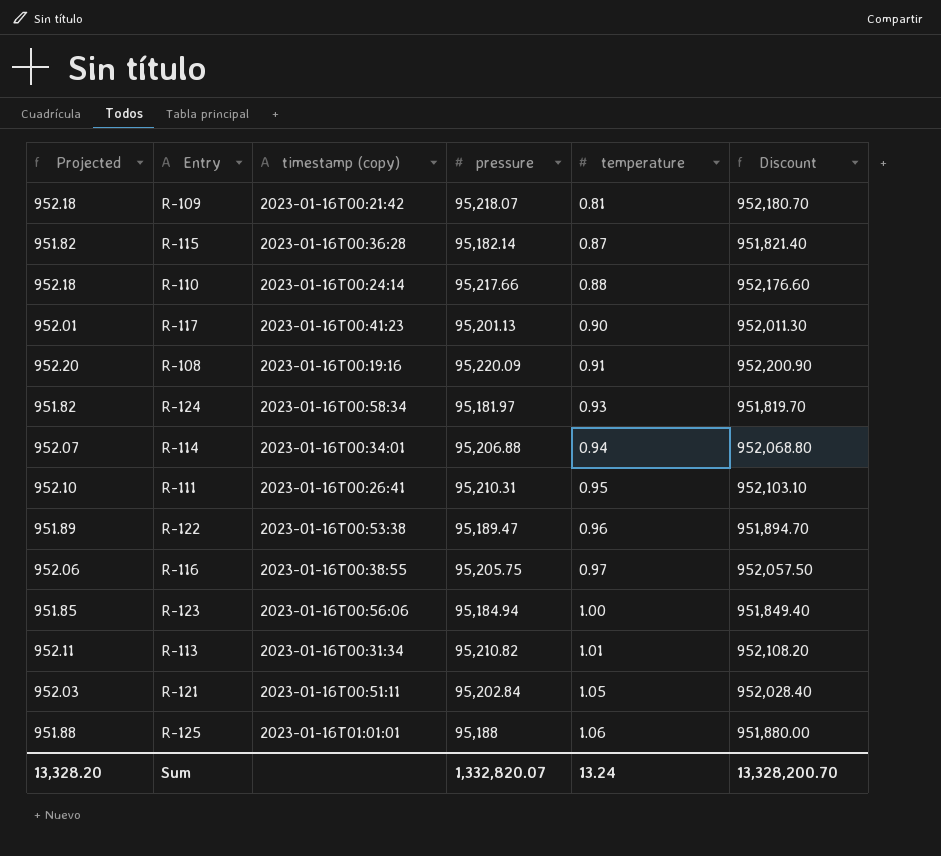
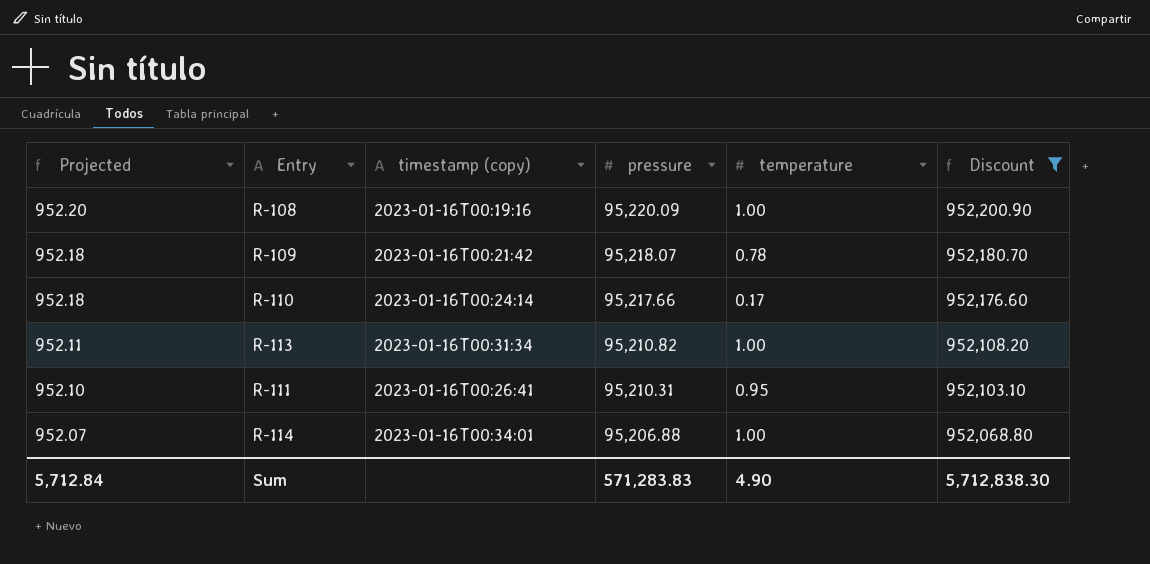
filter: none -> Discount >= 952,068.80
row order: temperature ascending -> Projected descending
R-108 | temperature: 0.91 -> 1.00
R-109 | temperature: 0.81 -> 0.78
R-110 | temperature: 0.88 -> 0.17
R-113 | temperature: 1.01 -> 1.00
R-114 | temperature: 0.94 -> 1.00
Sum | Projected: 13,328.20 -> 5,712.84
Sum | pressure: 1,332,820.07 -> 571,283.83
Sum | temperature: 13.24 -> 4.90
Sum | Discount: 13,328,200.70 -> 5,712,838.30

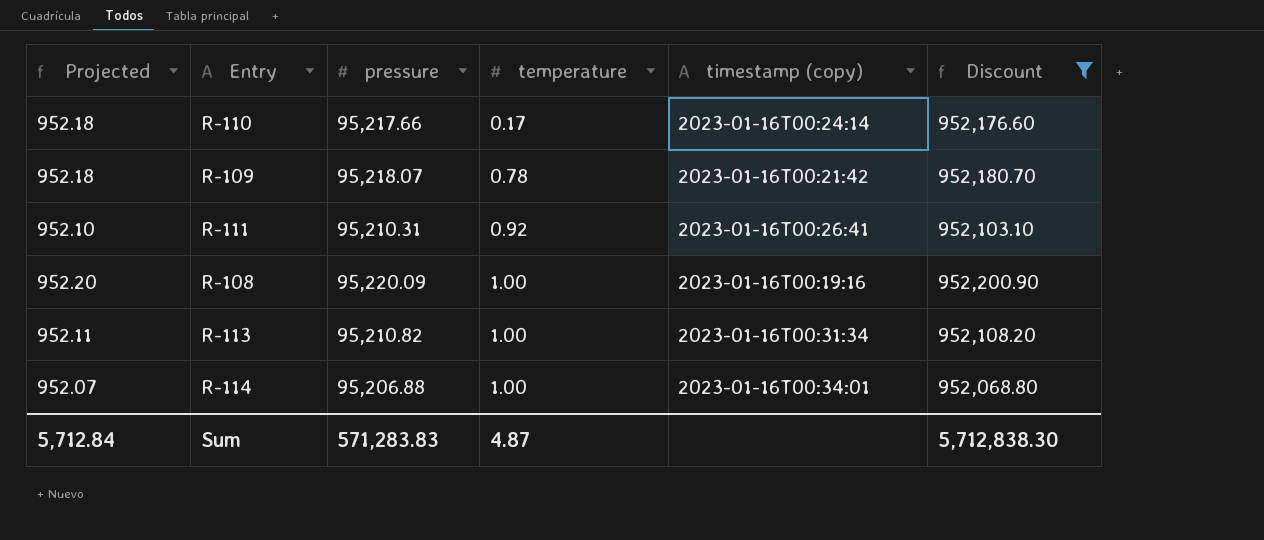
row order: Projected descending -> temperature ascending
column timestamp (copy) | position: 3 -> 5
R-111 | temperature: 0.95 -> 0.92
Sum | temperature: 4.90 -> 4.87

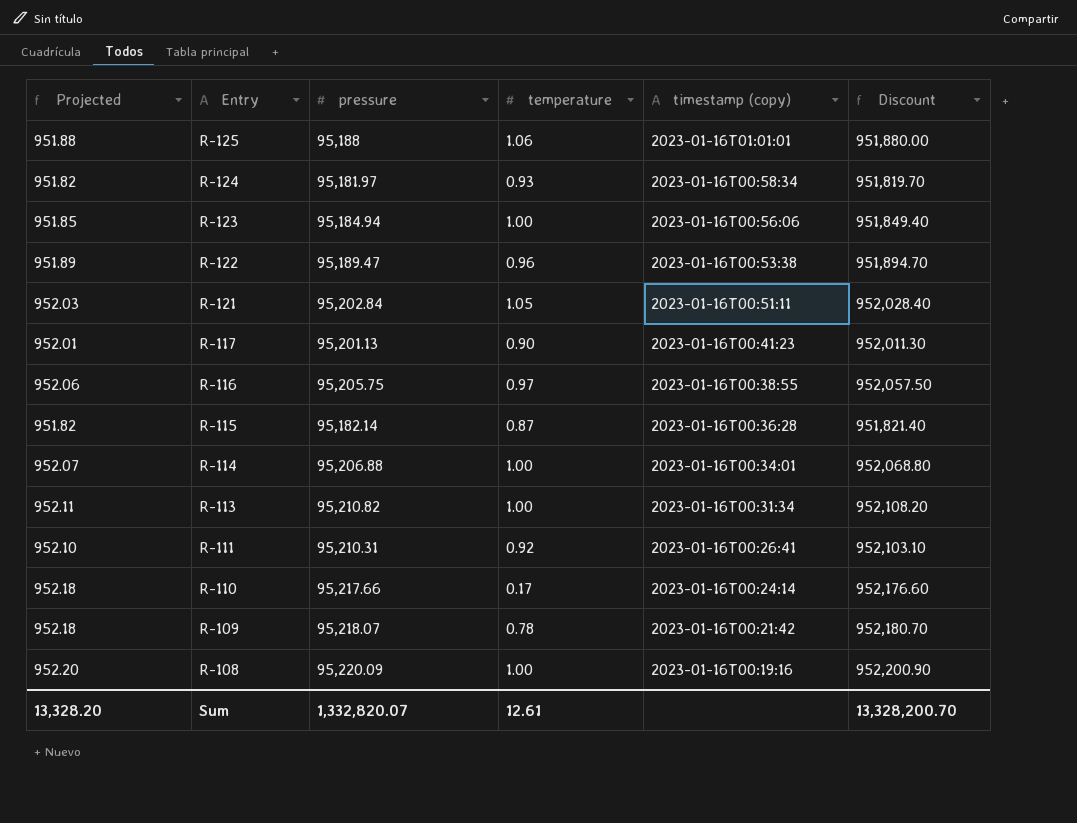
filter: Discount >= 952,068.80 -> none
row order: temperature ascending -> Entry descending
Sum | Projected: 5,712.84 -> 13,328.20
Sum | pressure: 571,283.83 -> 1,332,820.07
Sum | temperature: 4.87 -> 12.61
Sum | Discount: 5,712,838.30 -> 13,328,200.70

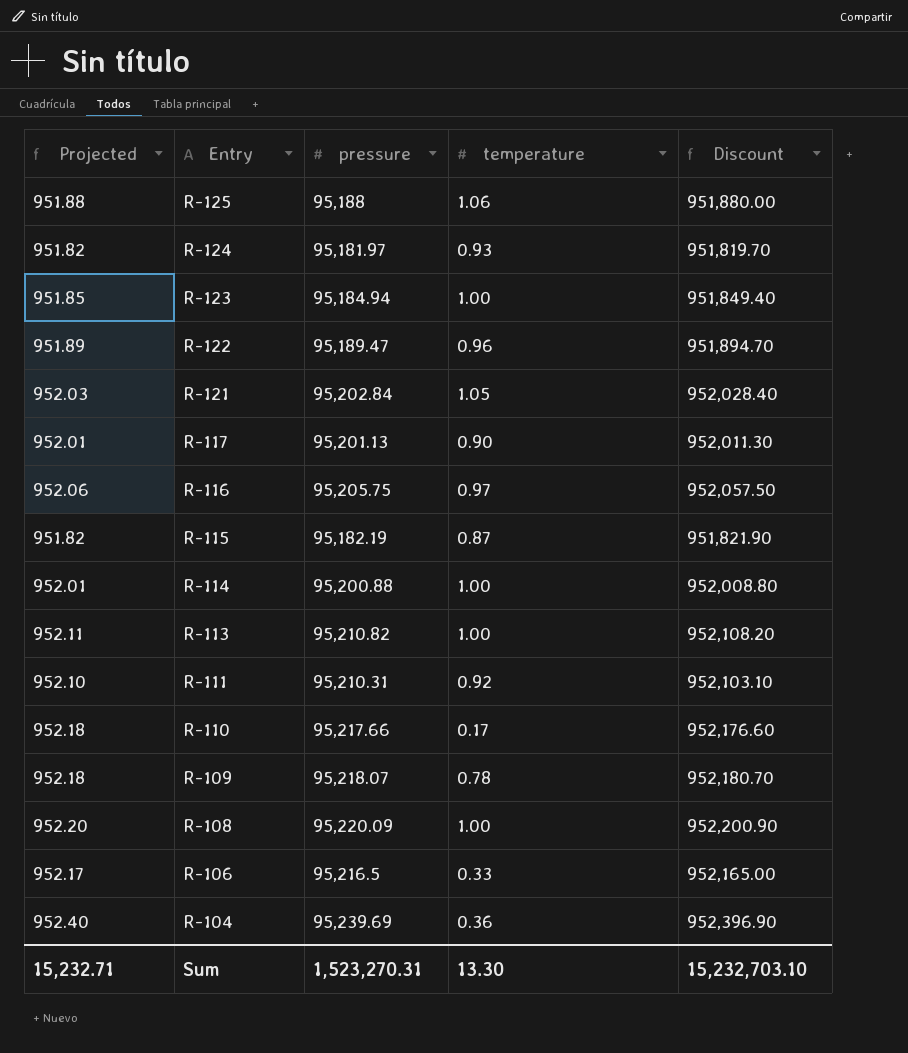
column timestamp (copy) | position: 5 -> none
R-115 | pressure: 95,182.14 -> 95,182.19
R-115 | Discount: 951,821.40 -> 951,821.90
R-114 | Projected: 952.07 -> 952.01
R-114 | pressure: 95,206.88 -> 95,200.88
R-114 | Discount: 952,068.80 -> 952,008.80
row R-106: none -> 952.17 | 95,216.5 | 0.33 | 952,165.00
row R-104: none -> 952.40 | 95,239.69 | 0.36 | 952,396.90
Sum | Projected: 13,328.20 -> 15,232.71
Sum | pressure: 1,332,820.07 -> 1,523,270.31
Sum | temperature: 12.61 -> 13.30
Sum | Discount: 13,328,200.70 -> 15,232,703.10

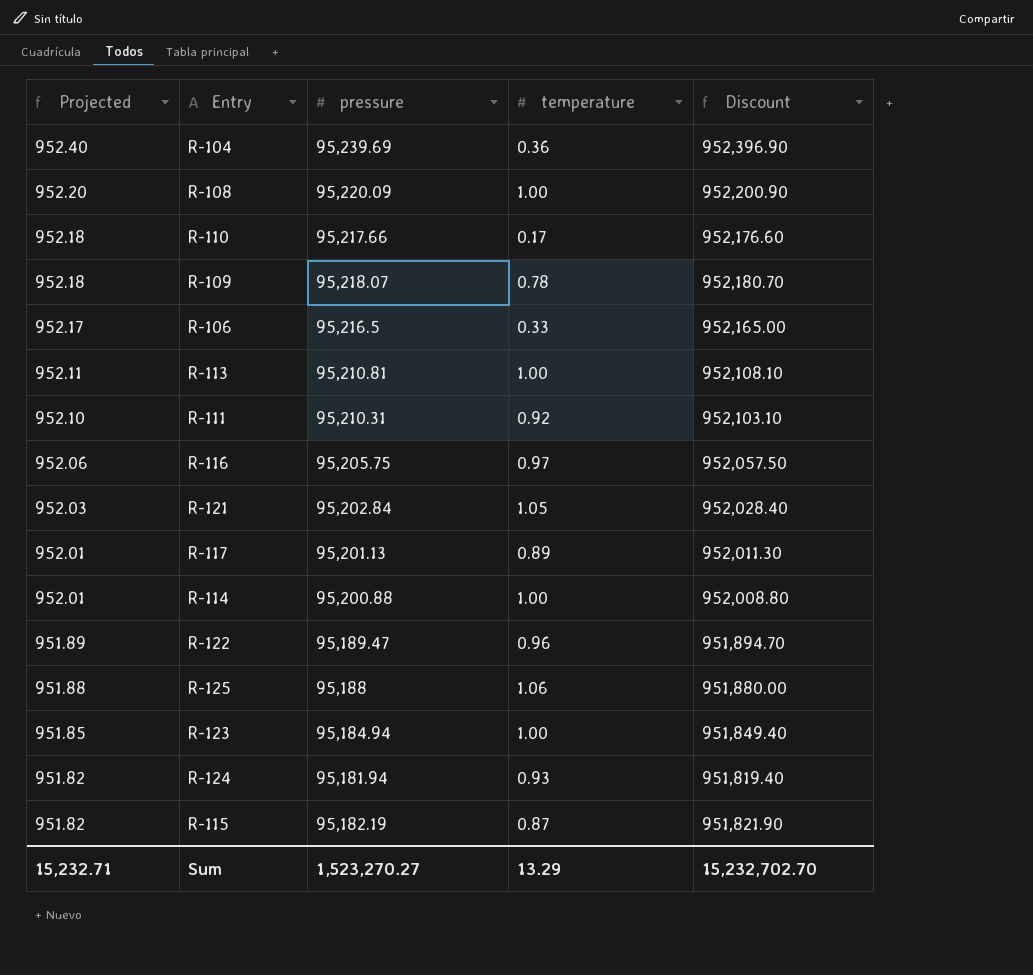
row order: Entry descending -> Projected descending
R-113 | pressure: 95,210.82 -> 95,210.81
R-113 | Discount: 952,108.20 -> 952,108.10
R-117 | temperature: 0.90 -> 0.89
R-124 | pressure: 95,181.97 -> 95,181.94
R-124 | Discount: 951,819.70 -> 951,819.40
Sum | pressure: 1,523,270.31 -> 1,523,270.27
Sum | temperature: 13.30 -> 13.29
Sum | Discount: 15,232,703.10 -> 15,232,702.70

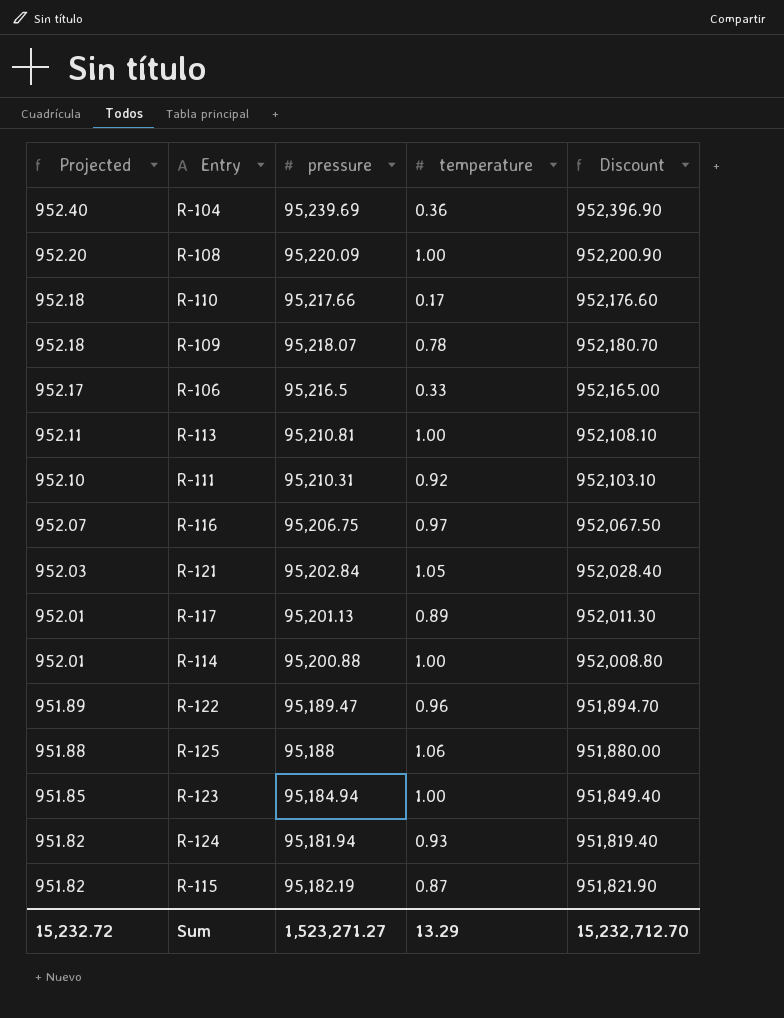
R-116 | Projected: 952.06 -> 952.07
R-116 | pressure: 95,205.75 -> 95,206.75
R-116 | Discount: 952,057.50 -> 952,067.50
Sum | Projected: 15,232.71 -> 15,232.72
Sum | pressure: 1,523,270.27 -> 1,523,271.27
Sum | Discount: 15,232,702.70 -> 15,232,712.70

